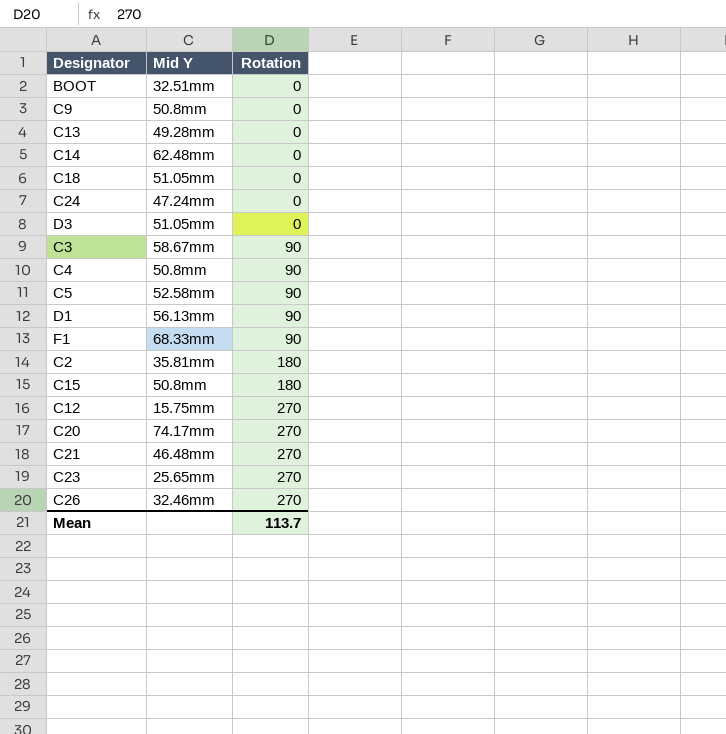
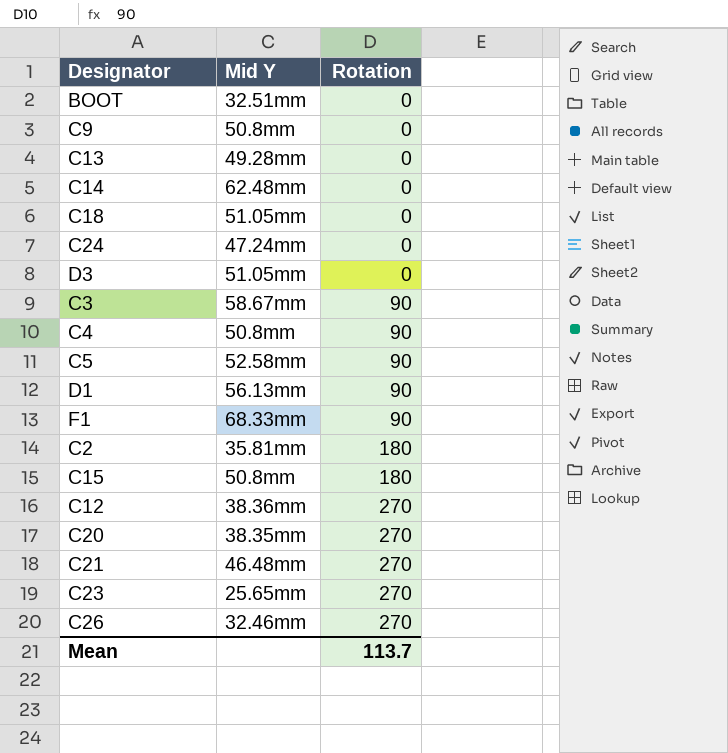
C12 | Mid Y: 15.75mm -> 38.36mm
C20 | Mid Y: 74.17mm -> 38.35mm

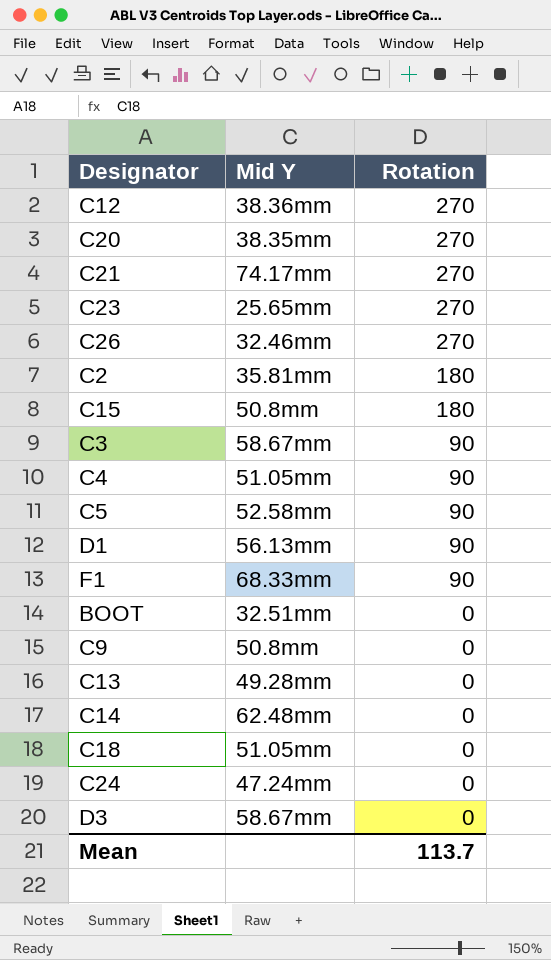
row order: Rotation ascending -> Rotation descending
C21 | Mid Y: 46.48mm -> 74.17mm
C4 | Mid Y: 50.8mm -> 51.05mm
D3 | Mid Y: 51.05mm -> 58.67mm

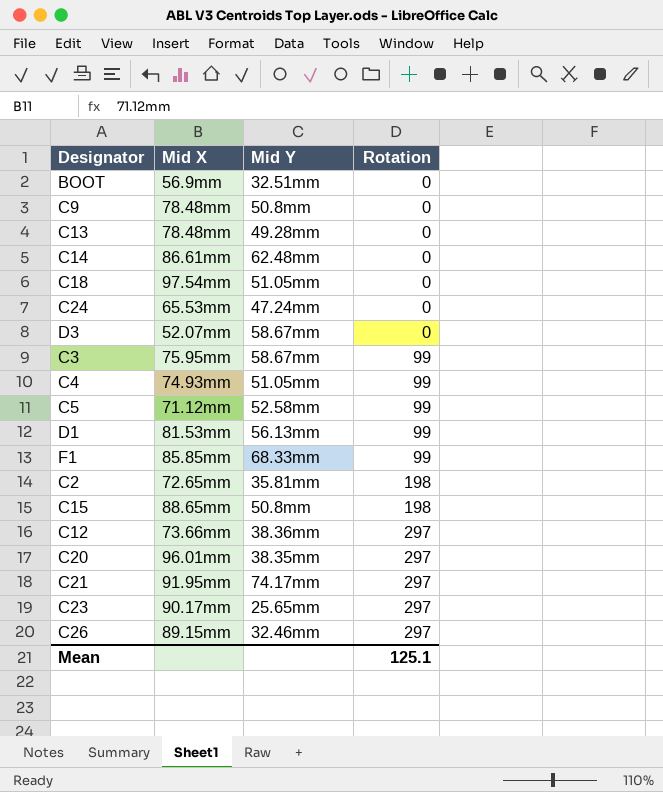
row order: Rotation descending -> Rotation ascending
column Mid X | position: none -> 2
C3 | Rotation: 90 -> 99
C4 | Rotation: 90 -> 99
C5 | Rotation: 90 -> 99
D1 | Rotation: 90 -> 99
F1 | Rotation: 90 -> 99
C2 | Rotation: 180 -> 198
C15 | Rotation: 180 -> 198
C12 | Rotation: 270 -> 297
C20 | Rotation: 270 -> 297
C21 | Rotation: 270 -> 297
C23 | Rotation: 270 -> 297
C26 | Rotation: 270 -> 297
Mean | Rotation: 113.7 -> 125.1

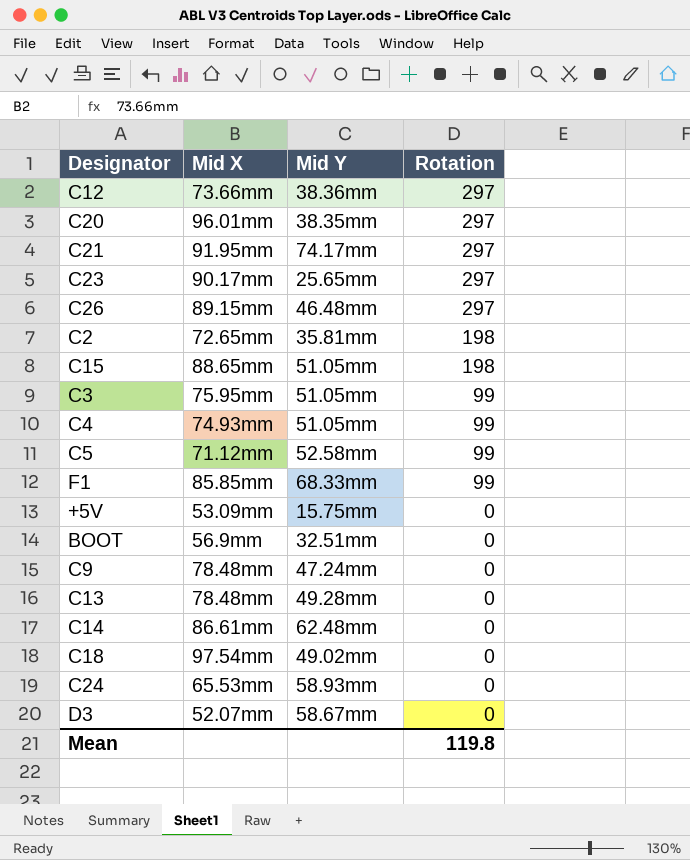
row order: Rotation ascending -> Rotation descending
row D1: 81.53mm | 56.13mm | 99 -> none
C26 | Mid Y: 32.46mm -> 46.48mm
C15 | Mid Y: 50.8mm -> 51.05mm
C3 | Mid Y: 58.67mm -> 51.05mm
row +5V: none -> 53.09mm | 15.75mm | 0
C9 | Mid Y: 50.8mm -> 47.24mm
C18 | Mid Y: 51.05mm -> 49.02mm
C24 | Mid Y: 47.24mm -> 58.93mm
Mean | Rotation: 125.1 -> 119.8

